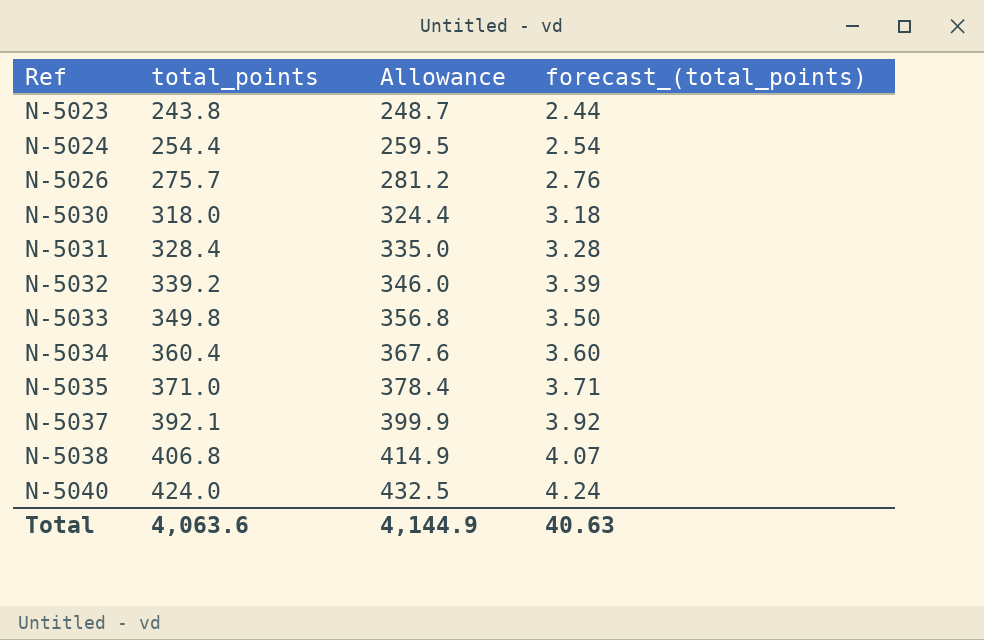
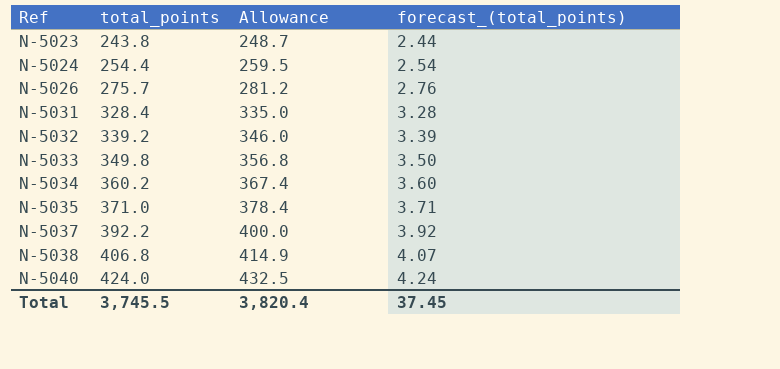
row N-5030: 318.0 | 324.4 | 3.18 -> none
N-5034 | total_points: 360.4 -> 360.2
N-5034 | Allowance: 367.6 -> 367.4
N-5037 | total_points: 392.1 -> 392.2
N-5037 | Allowance: 399.9 -> 400.0
Total | total_points: 4,063.6 -> 3,745.5
Total | Allowance: 4,144.9 -> 3,820.4
Total | forecast_(total_points): 40.63 -> 37.45

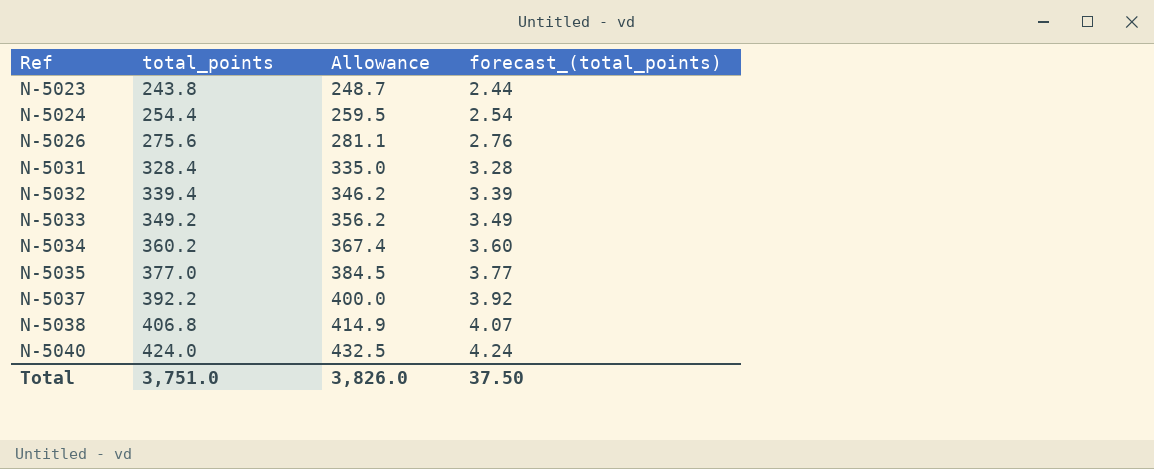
N-5026 | total_points: 275.7 -> 275.6
N-5026 | Allowance: 281.2 -> 281.1
N-5032 | total_points: 339.2 -> 339.4
N-5032 | Allowance: 346.0 -> 346.2
N-5033 | total_points: 349.8 -> 349.2
N-5033 | Allowance: 356.8 -> 356.2
N-5033 | forecast_(total_points): 3.50 -> 3.49
N-5035 | total_points: 371.0 -> 377.0
N-5035 | Allowance: 378.4 -> 384.5
N-5035 | forecast_(total_points): 3.71 -> 3.77
Total | total_points: 3,745.5 -> 3,751.0
Total | Allowance: 3,820.4 -> 3,826.0
Total | forecast_(total_points): 37.45 -> 37.50

